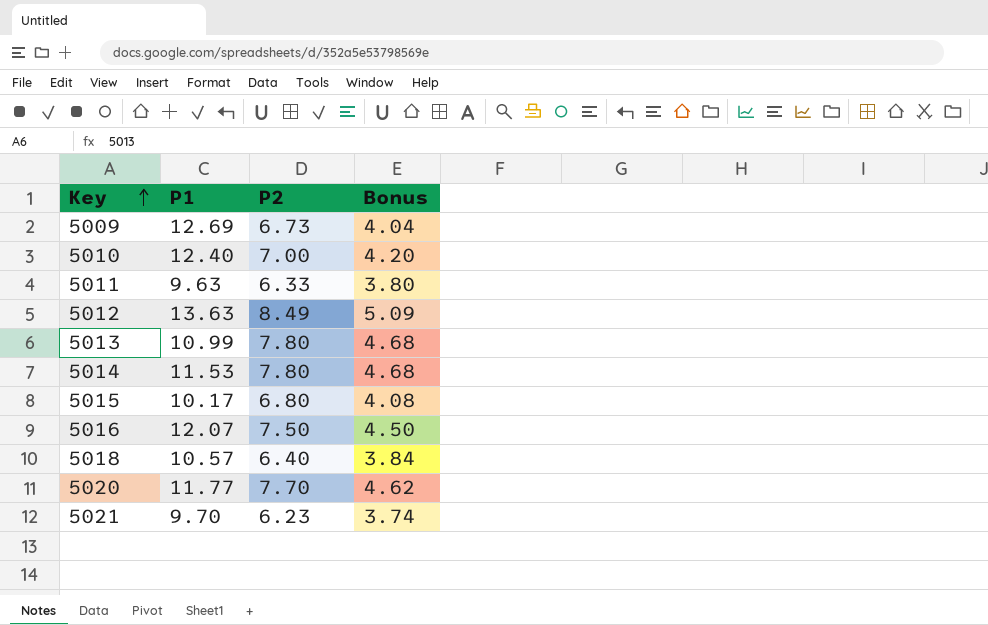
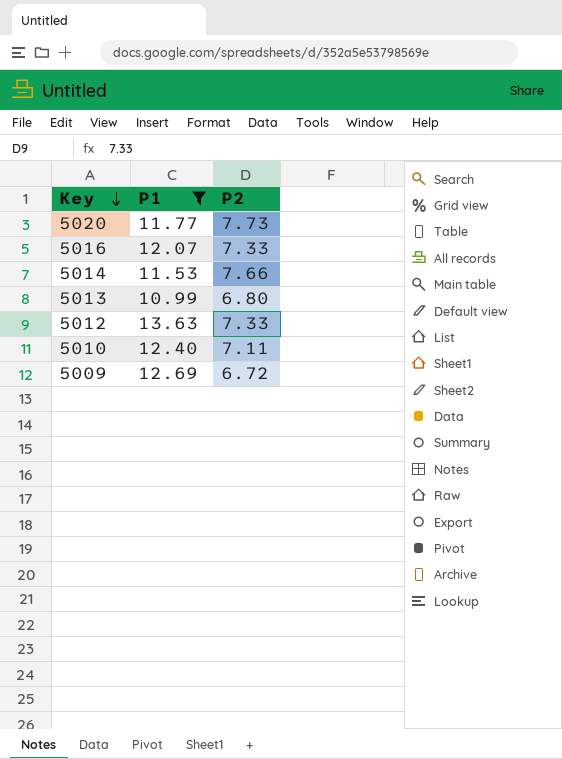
filter: none -> P1 >= 10.99
row order: Key ascending -> Key descending
column Bonus | formula: [P2] * 0.6 -> none
5020 | P2: 7.70 -> 7.73
5016 | P2: 7.50 -> 7.33
5014 | P2: 7.80 -> 7.66
5013 | P2: 7.80 -> 6.80
5012 | P2: 8.49 -> 7.33
5010 | P2: 7.00 -> 7.11
5009 | P2: 6.73 -> 6.72

